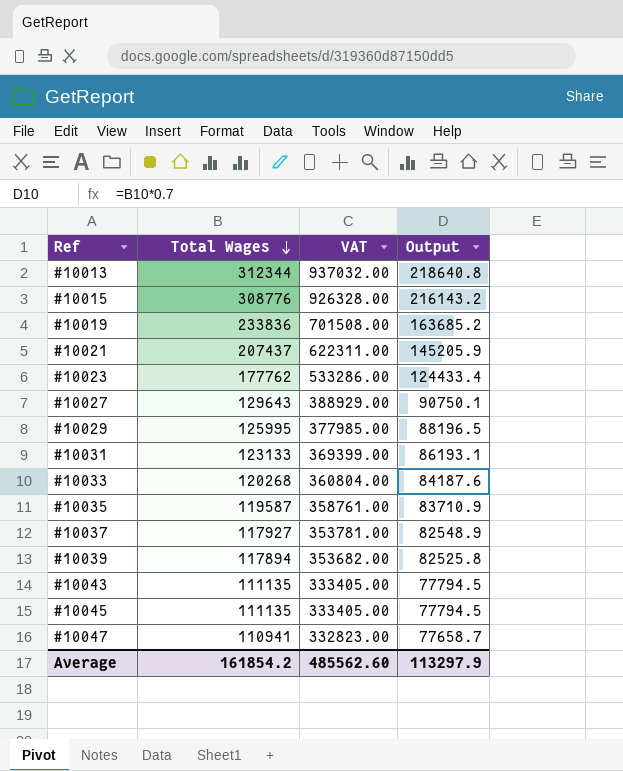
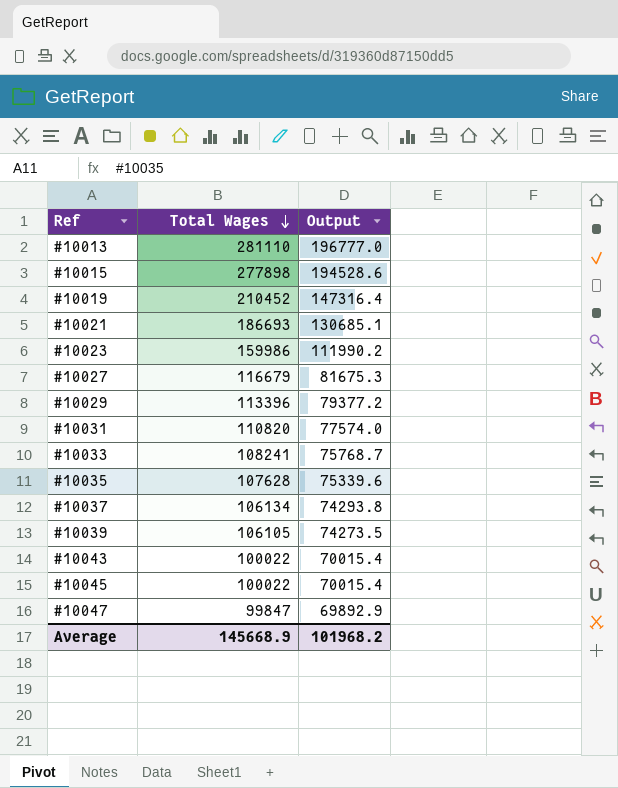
column VAT | formula: [Total Wages] * 3 -> none
#10013 | Total Wages: 312344 -> 281110
#10013 | Output: 218640.8 -> 196777.0
#10015 | Total Wages: 308776 -> 277898
#10015 | Output: 216143.2 -> 194528.6
#10019 | Total Wages: 233836 -> 210452
#10019 | Output: 163685.2 -> 147316.4
#10021 | Total Wages: 207437 -> 186693
#10021 | Output: 145205.9 -> 130685.1
#10023 | Total Wages: 177762 -> 159986
#10023 | Output: 124433.4 -> 111990.2
#10027 | Total Wages: 129643 -> 116679
#10027 | Output: 90750.1 -> 81675.3
#10029 | Total Wages: 125995 -> 113396
#10029 | Output: 88196.5 -> 79377.2
#10031 | Total Wages: 123133 -> 110820
#10031 | Output: 86193.1 -> 77574.0
#10033 | Total Wages: 120268 -> 108241
#10033 | Output: 84187.6 -> 75768.7
#10035 | Total Wages: 119587 -> 107628
#10035 | Output: 83710.9 -> 75339.6
#10037 | Total Wages: 117927 -> 106134
#10037 | Output: 82548.9 -> 74293.8
#10039 | Total Wages: 117894 -> 106105
#10039 | Output: 82525.8 -> 74273.5
#10043 | Total Wages: 111135 -> 100022
#10043 | Output: 77794.5 -> 70015.4
#10045 | Total Wages: 111135 -> 100022
#10045 | Output: 77794.5 -> 70015.4
#10047 | Total Wages: 110941 -> 99847
#10047 | Output: 77658.7 -> 69892.9
Average | Total Wages: 161854.2 -> 145668.9
Average | Output: 113297.9 -> 101968.2

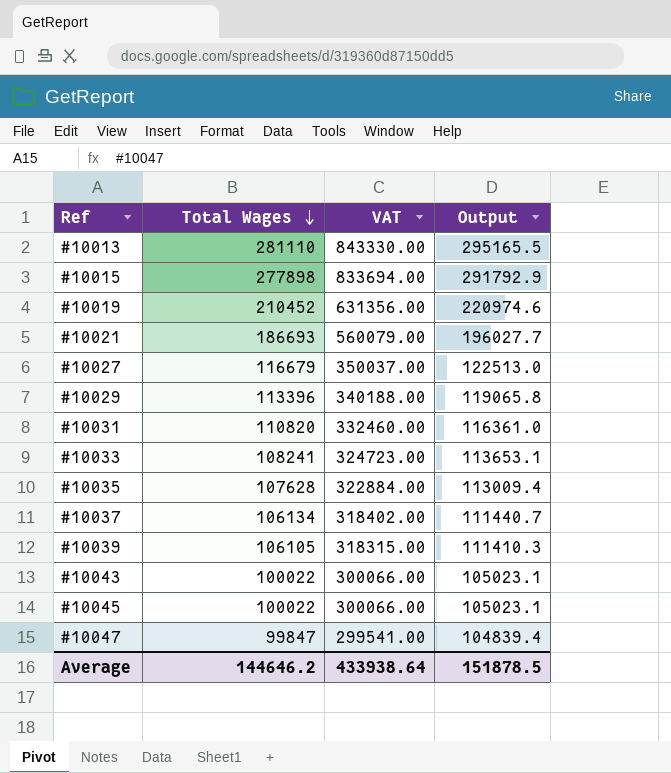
column VAT | formula: none -> [Total Wages] * 3
column Output | formula: [Total Wages] * 0.7 -> [Total Wages] * 1.05
row #10023: 159986 | 111990.2 -> none
Average | Total Wages: 145668.9 -> 144646.2
Average | Output: 101968.2 -> 151878.5

